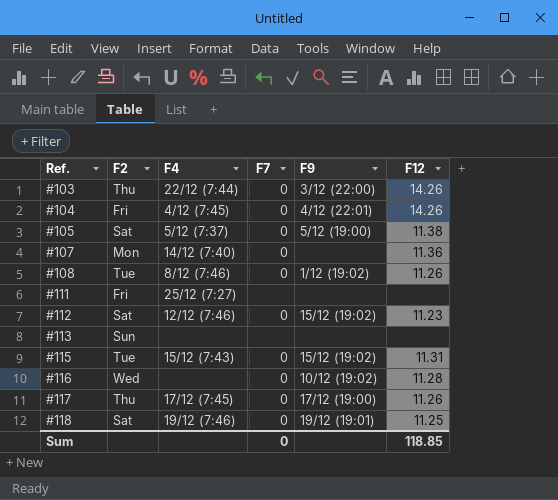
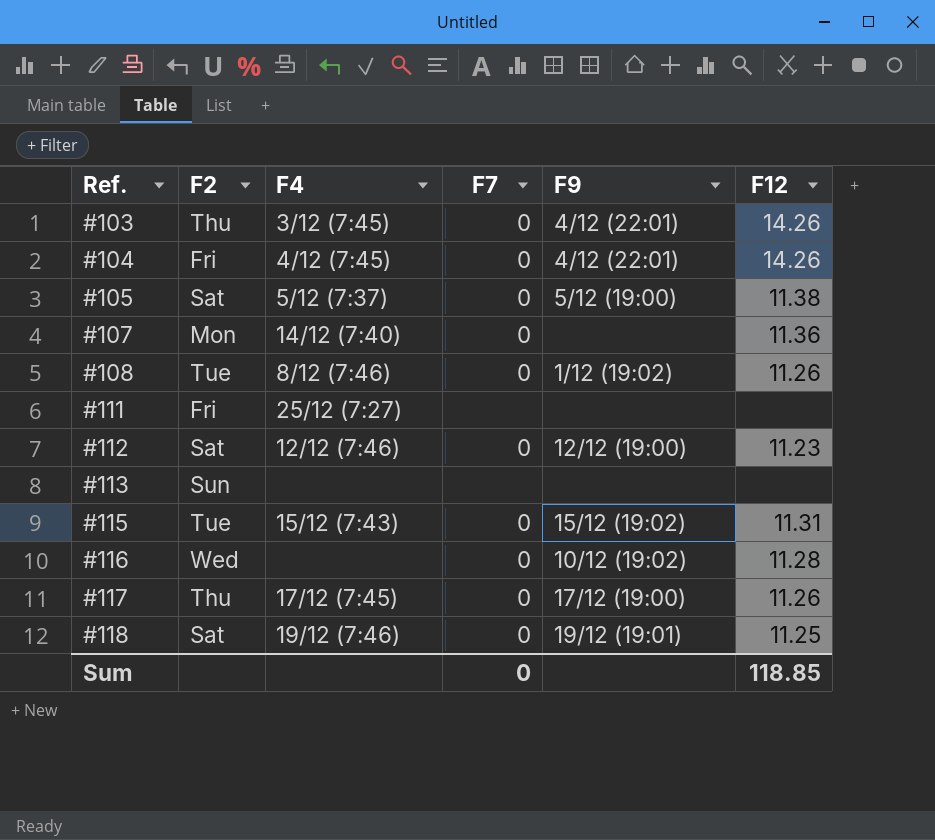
#103 | F4: 22/12 (7:44) -> 3/12 (7:45)
#103 | F9: 3/12 (22:00) -> 4/12 (22:01)
#112 | F9: 15/12 (19:02) -> 12/12 (19:00)

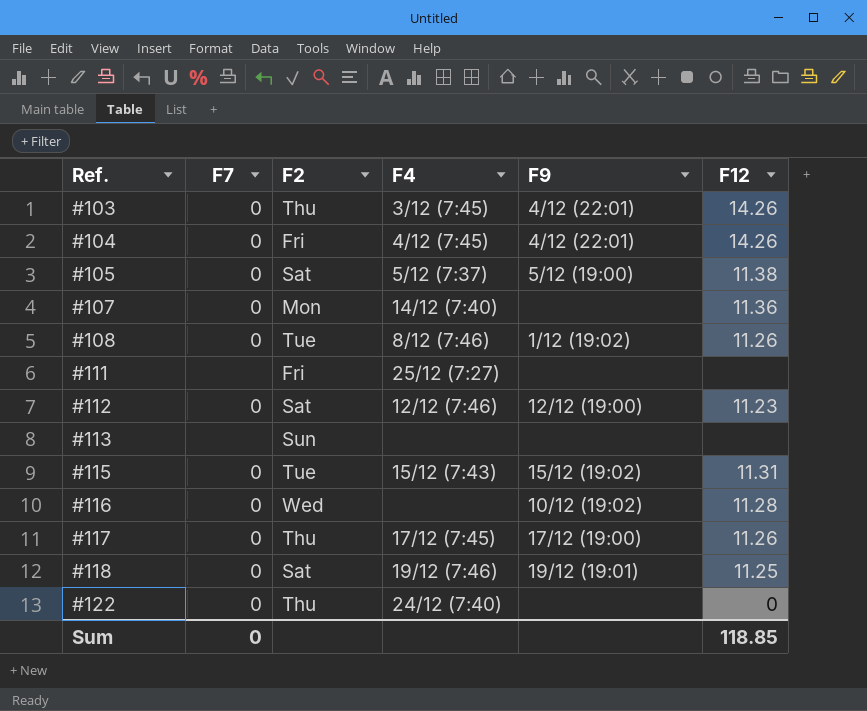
column F7 | position: 4 -> 2
row #122: none -> 0 | Thu | 24/12 (7:40) | none | 0

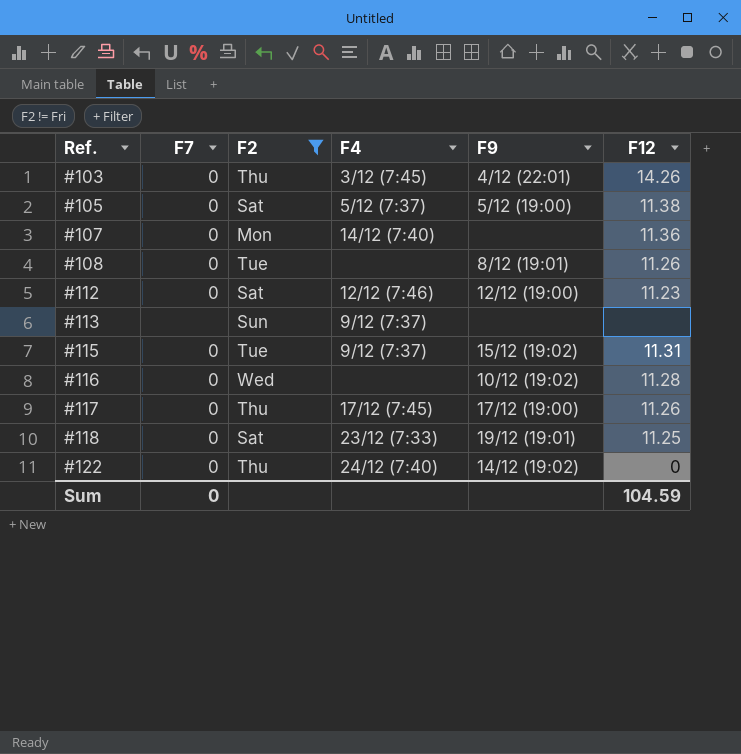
filter: none -> F2 != Fri
#108 | F4: 8/12 (7:46) -> none
#108 | F9: 1/12 (19:02) -> 8/12 (19:01)
#113 | F4: none -> 9/12 (7:37)
#115 | F4: 15/12 (7:43) -> 9/12 (7:37)
#118 | F4: 19/12 (7:46) -> 23/12 (7:33)
#122 | F9: none -> 14/12 (19:02)
Sum | F12: 118.85 -> 104.59

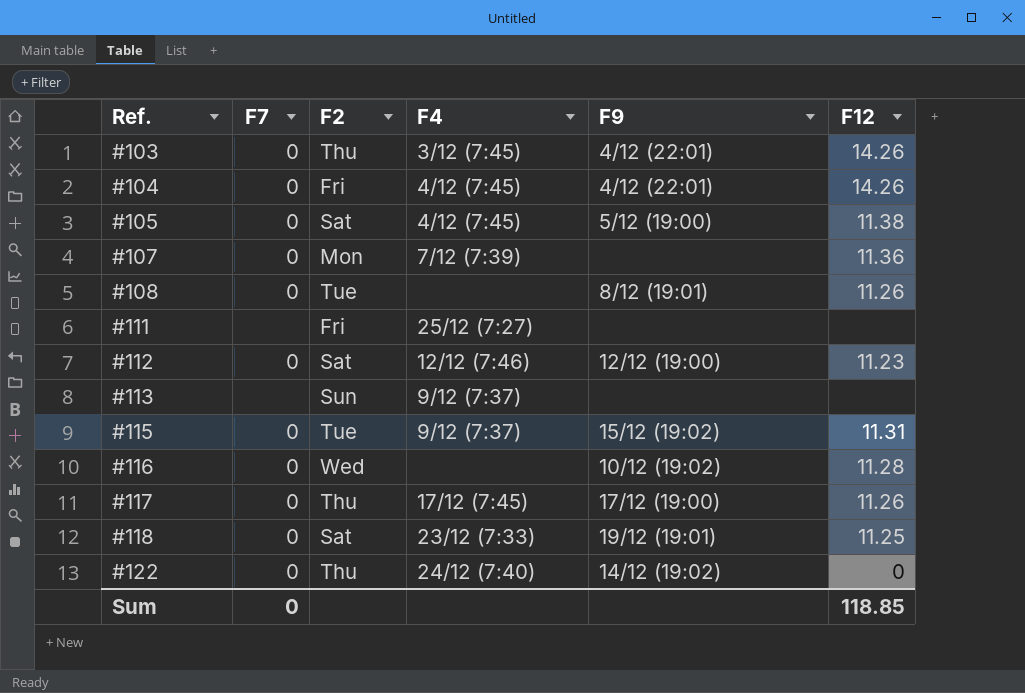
filter: F2 != Fri -> none
#105 | F4: 5/12 (7:37) -> 4/12 (7:45)
#107 | F4: 14/12 (7:40) -> 7/12 (7:39)
Sum | F12: 104.59 -> 118.85

